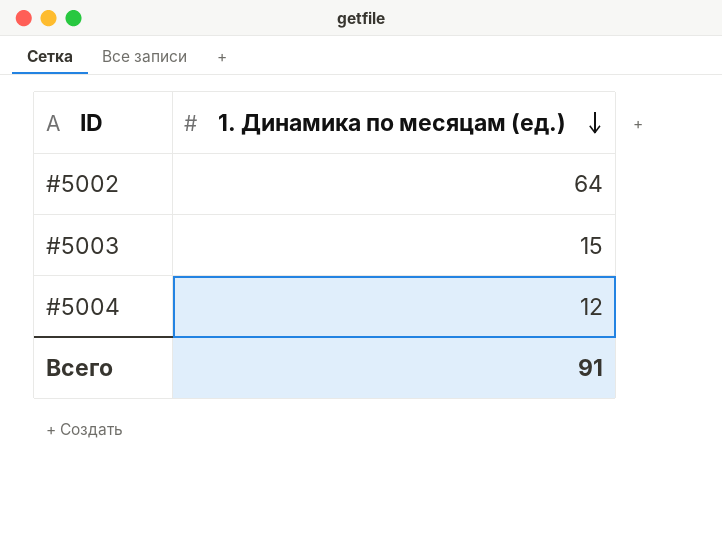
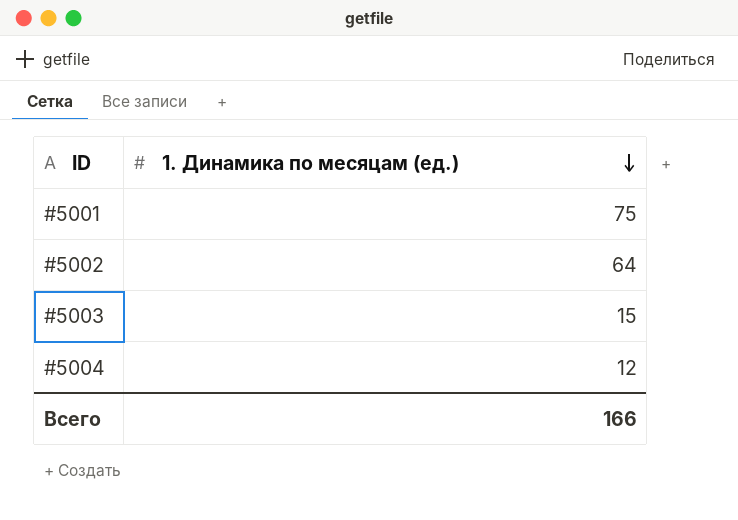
row #5001: none -> 75
Всего | 1. Динамика по месяцам (ед.): 91 -> 166

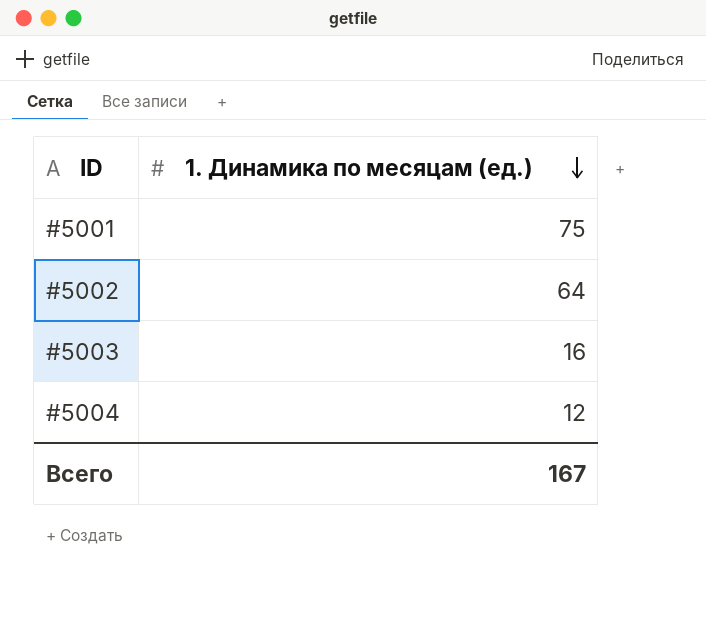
#5003 | 1. Динамика по месяцам (ед.): 15 -> 16
Всего | 1. Динамика по месяцам (ед.): 166 -> 167

